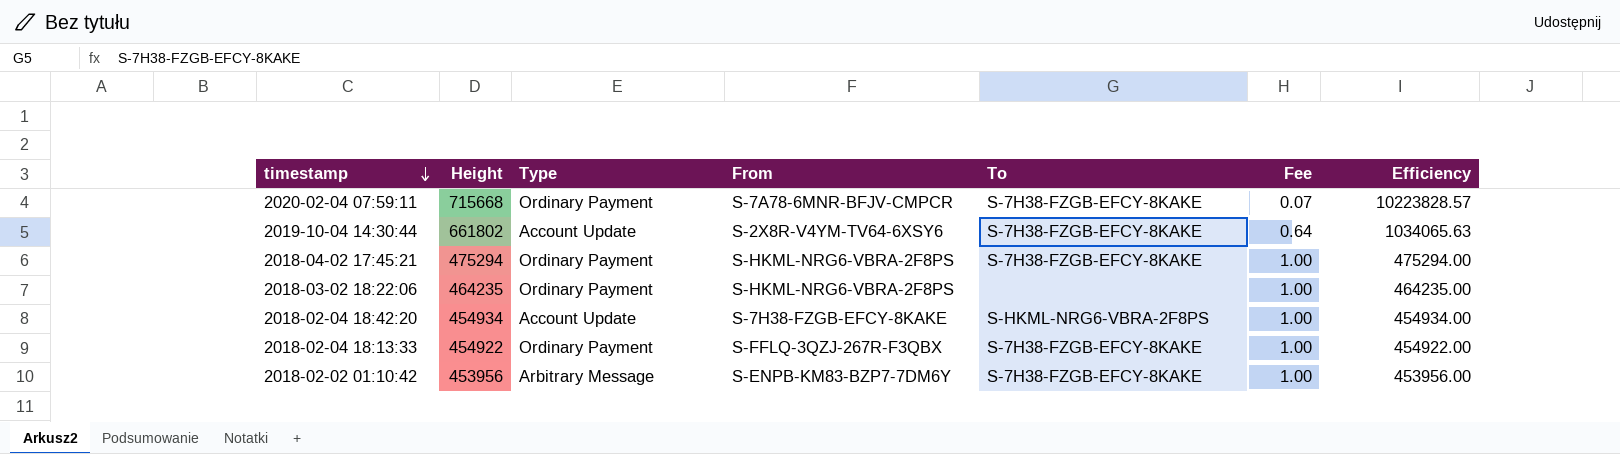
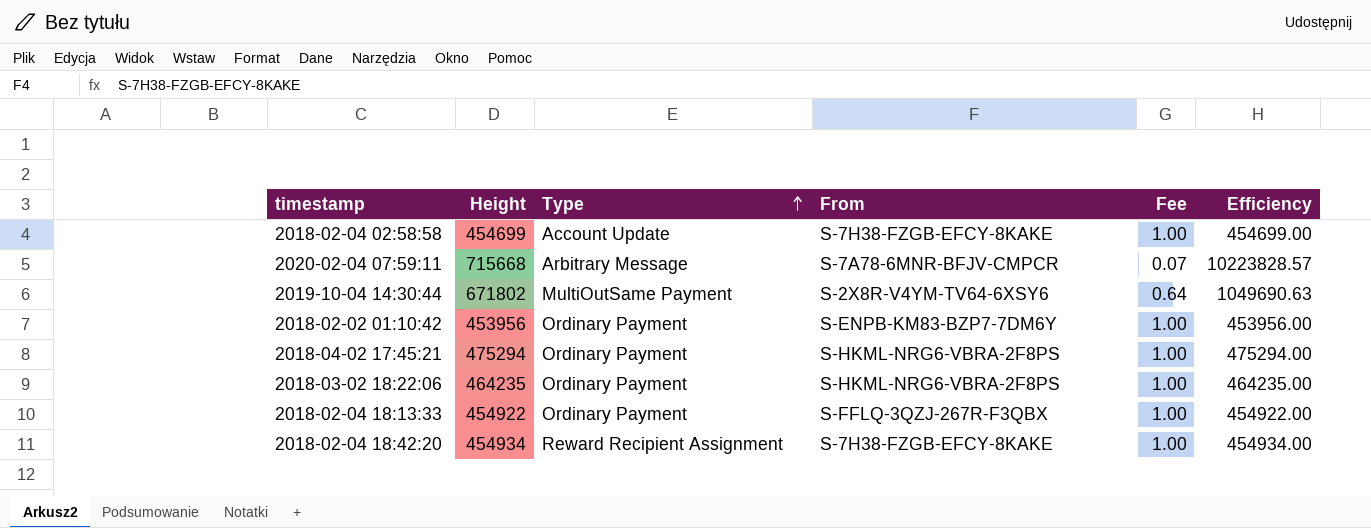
row order: timestamp descending -> Type ascending
column To | position: 5 -> none
row 2018-02-04 02:58:58: none -> 454699 | Account Update | S-7H38-FZGB-EFCY-8KAKE | 1.00 | 454699.00
2020-02-04 07:59:11 | Type: Ordinary Payment -> Arbitrary Message
2019-10-04 14:30:44 | Height: 661802 -> 671802
2019-10-04 14:30:44 | Type: Account Update -> MultiOutSame Payment
2019-10-04 14:30:44 | Efficiency: 1034065.63 -> 1049690.63
2018-02-02 01:10:42 | Type: Arbitrary Message -> Ordinary Payment
2018-02-04 18:42:20 | Type: Account Update -> Reward Recipient Assignment

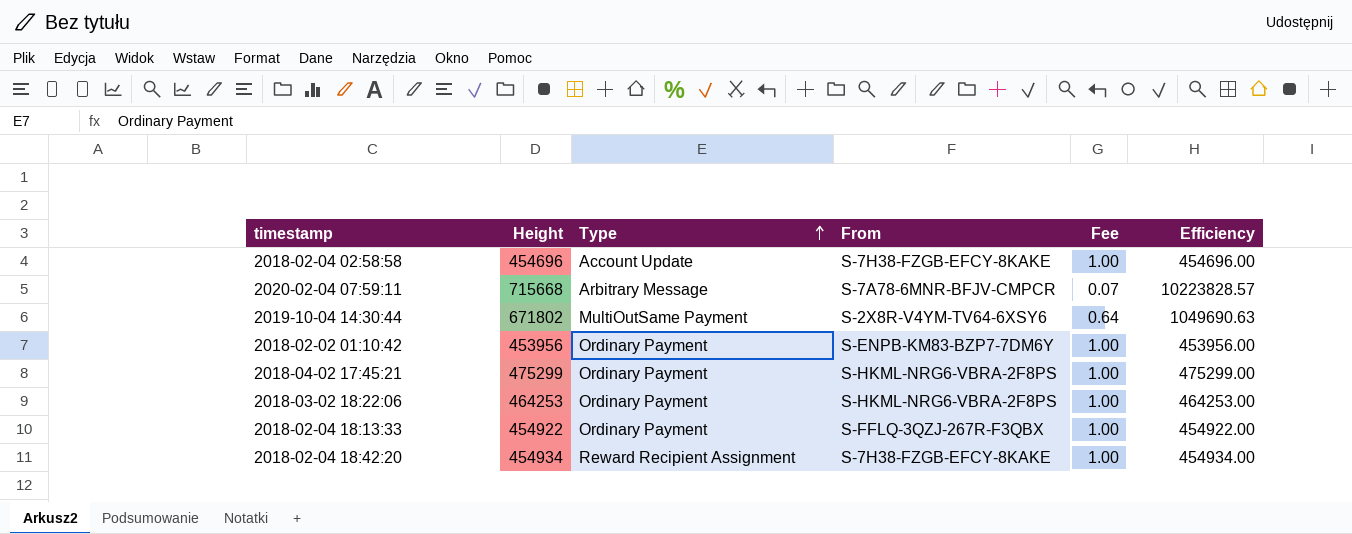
2018-02-04 02:58:58 | Height: 454699 -> 454696
2018-02-04 02:58:58 | Efficiency: 454699.00 -> 454696.00
2018-04-02 17:45:21 | Height: 475294 -> 475299
2018-04-02 17:45:21 | Efficiency: 475294.00 -> 475299.00
2018-03-02 18:22:06 | Height: 464235 -> 464253
2018-03-02 18:22:06 | Efficiency: 464235.00 -> 464253.00

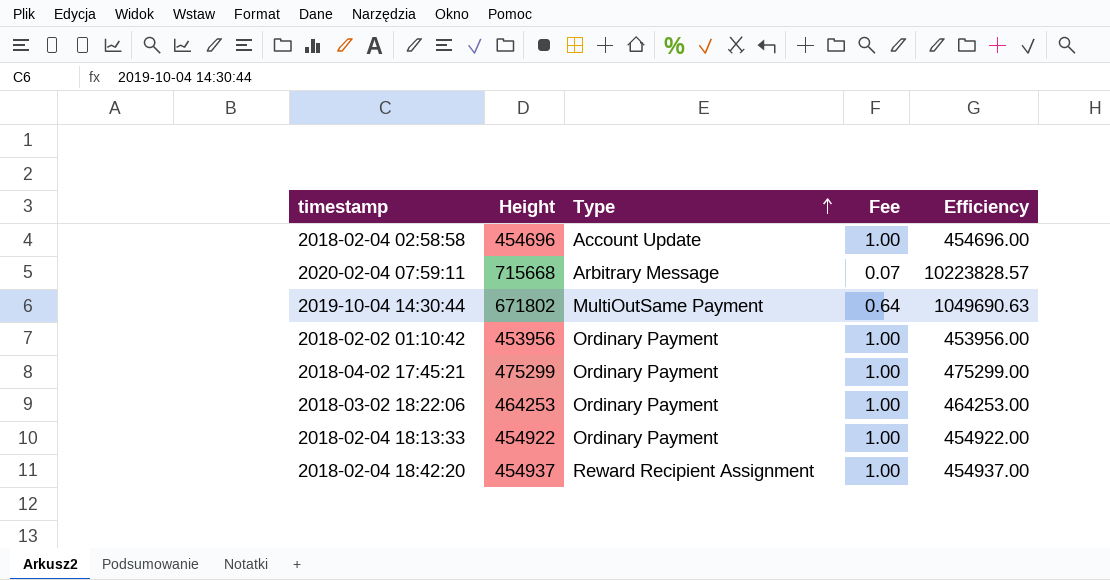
column From | position: 4 -> none
2018-02-04 18:42:20 | Height: 454934 -> 454937
2018-02-04 18:42:20 | Efficiency: 454934.00 -> 454937.00

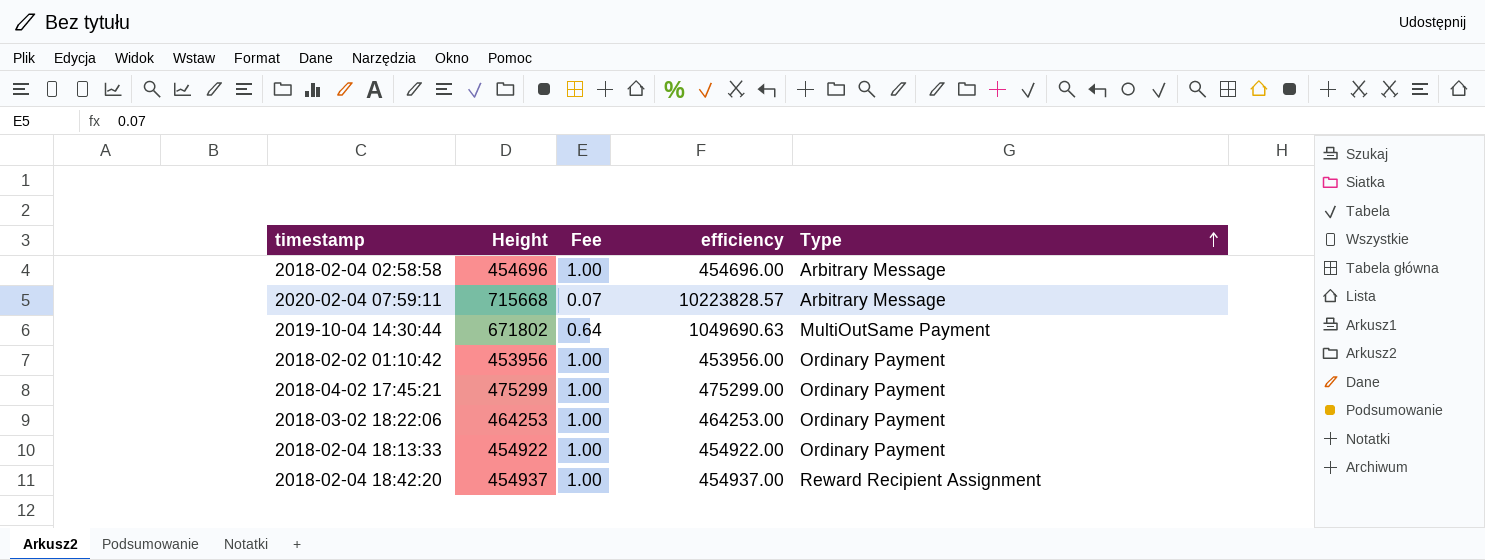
column name: Efficiency -> efficiency
column Type | position: 3 -> 5
2018-02-04 02:58:58 | Type: Account Update -> Arbitrary Message

